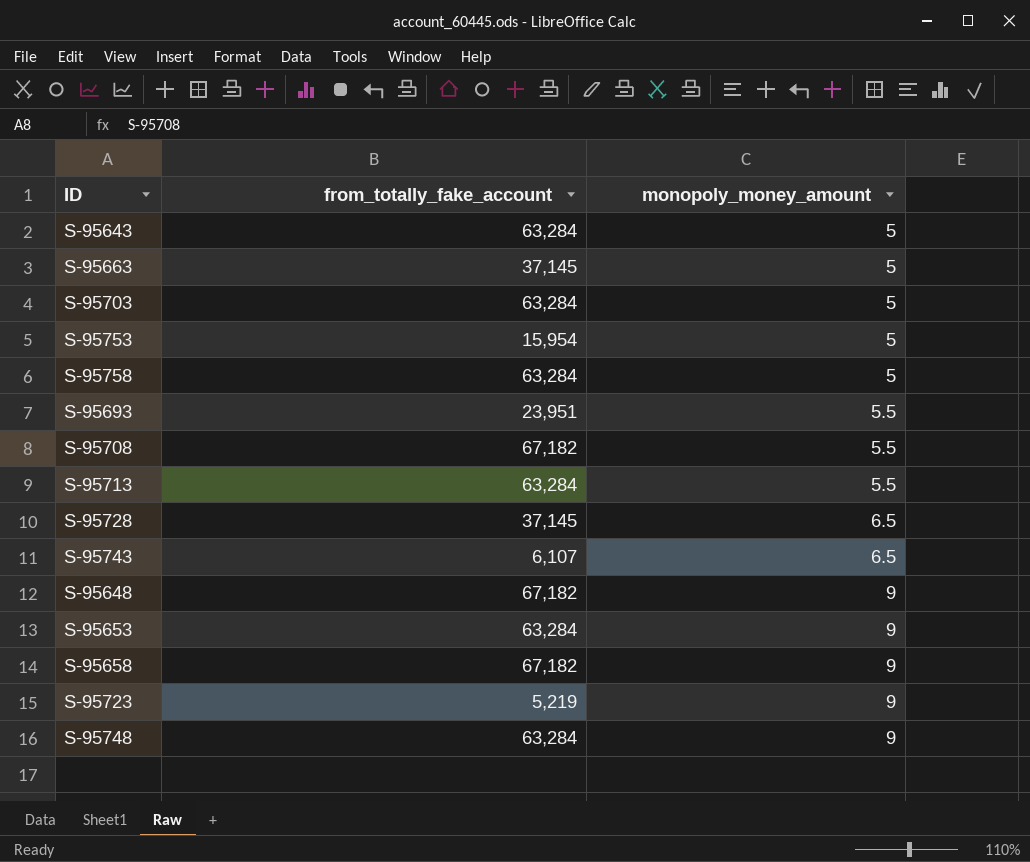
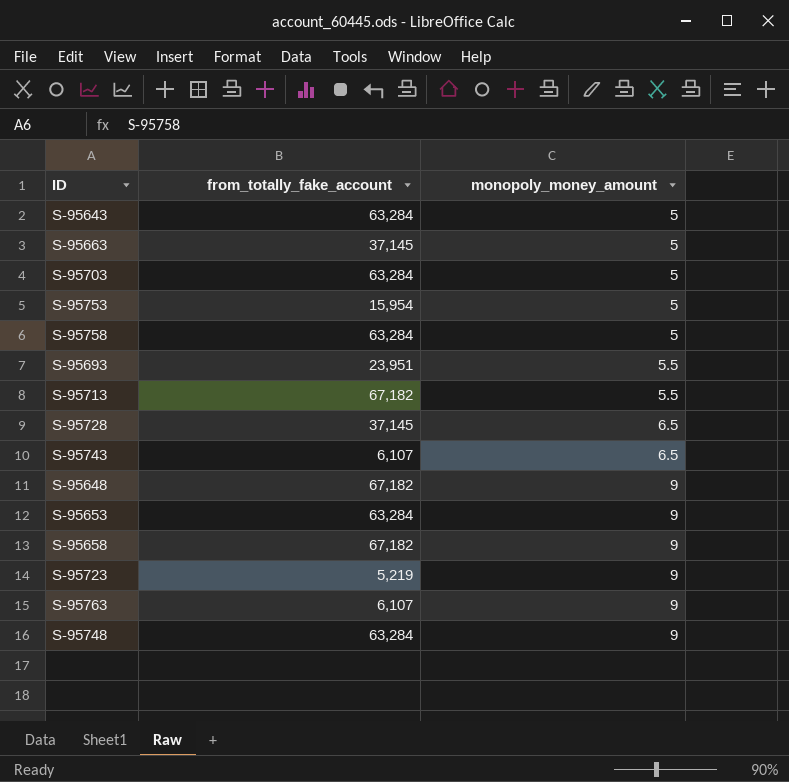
row S-95708: 67,182 | 5.5 -> none
S-95713 | from_totally_fake_account: 63,284 -> 67,182
row S-95763: none -> 6,107 | 9

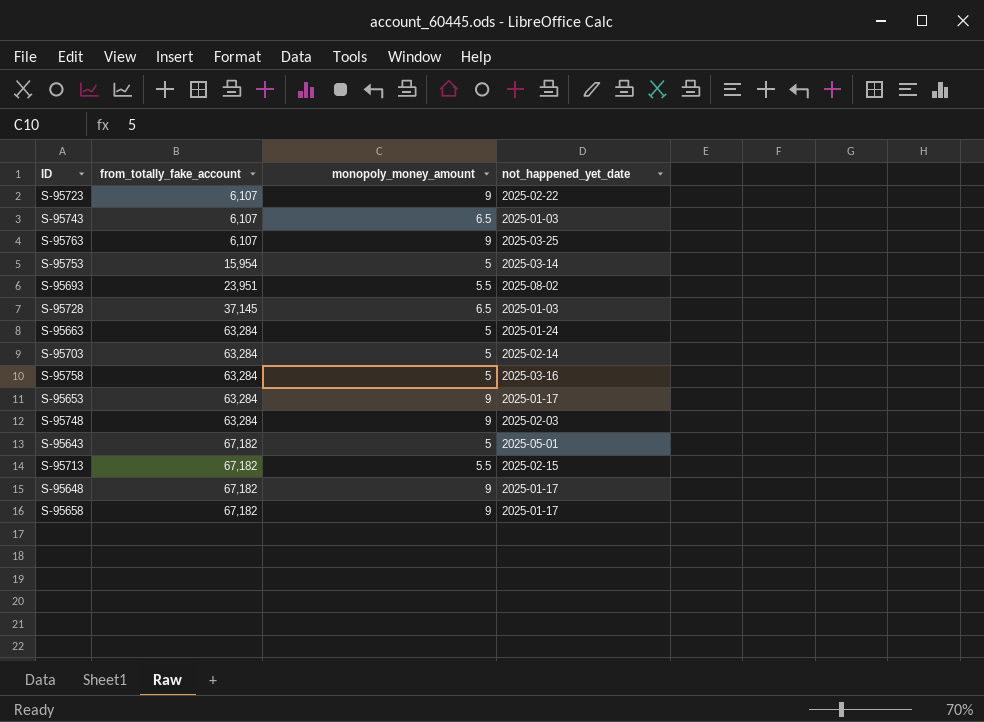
row order: monopoly_money_amount ascending -> from_totally_fake_account ascending
column not_happened_yet_date | position: none -> 4
S-95723 | from_totally_fake_account: 5,219 -> 6,107
S-95663 | from_totally_fake_account: 37,145 -> 63,284
S-95643 | from_totally_fake_account: 63,284 -> 67,182

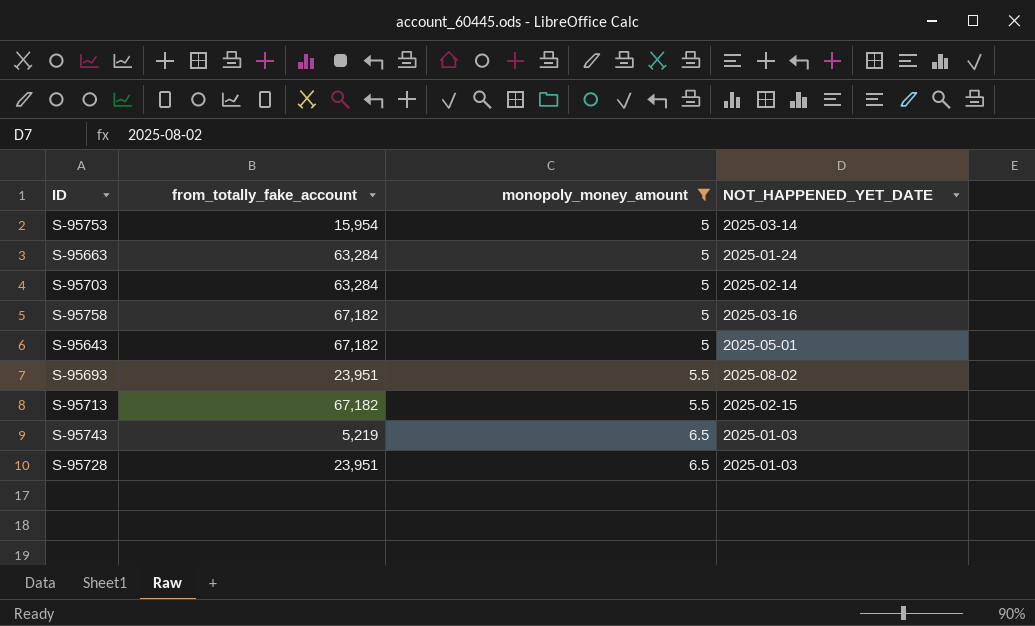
filter: none -> monopoly_money_amount != 9
row order: from_totally_fake_account ascending -> monopoly_money_amount ascending
column name: not_happened_yet_date -> NOT_HAPPENED_YET_DATE
S-95758 | from_totally_fake_account: 63,284 -> 67,182
S-95743 | from_totally_fake_account: 6,107 -> 5,219
S-95728 | from_totally_fake_account: 37,145 -> 23,951

